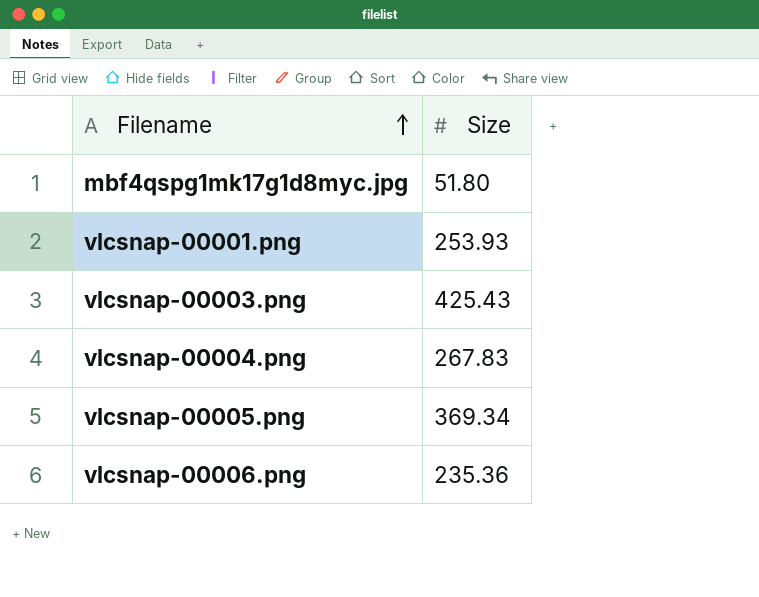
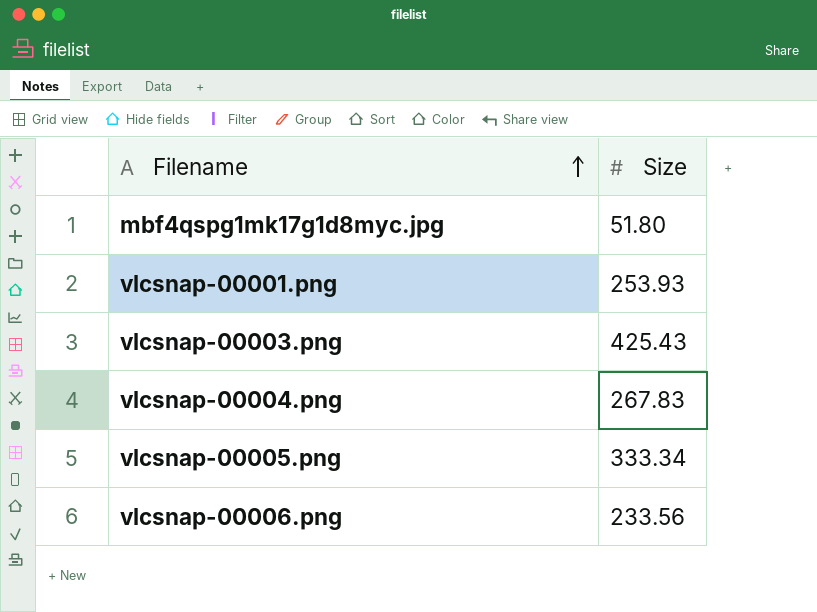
vlcsnap-00005.png | Size: 369.34 -> 333.34
vlcsnap-00006.png | Size: 235.36 -> 233.56

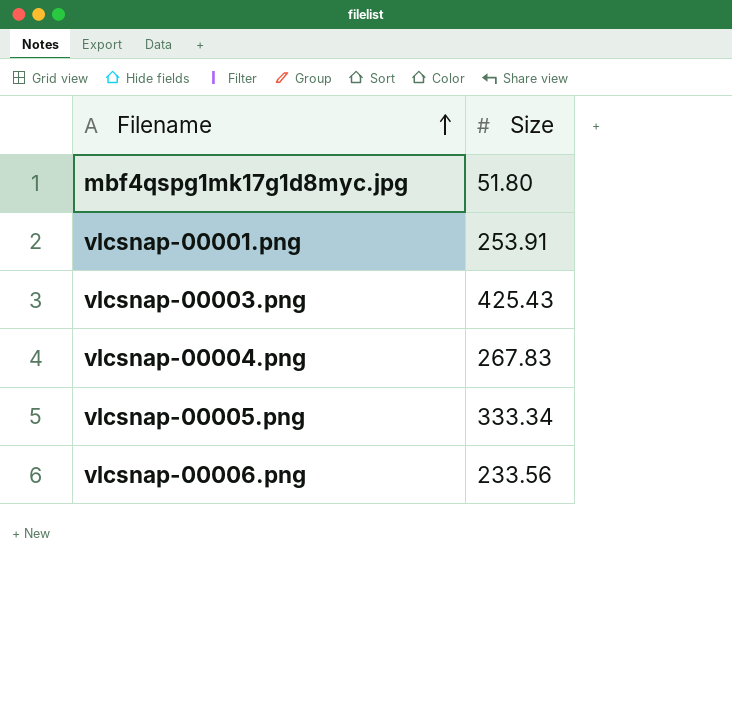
vlcsnap-00001.png | Size: 253.93 -> 253.91

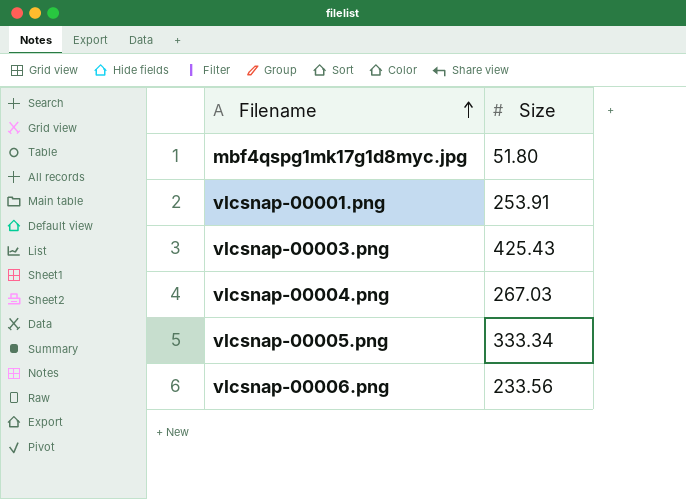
vlcsnap-00004.png | Size: 267.83 -> 267.03

